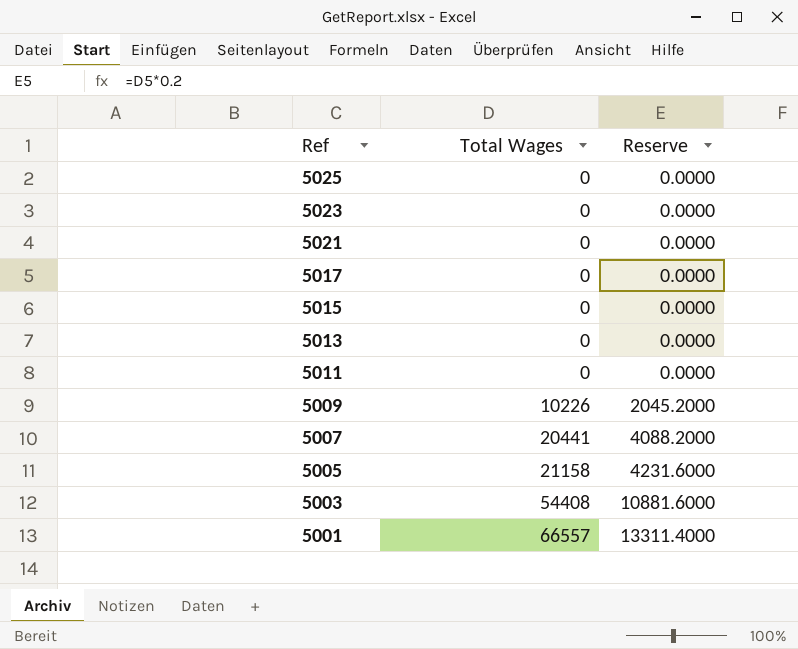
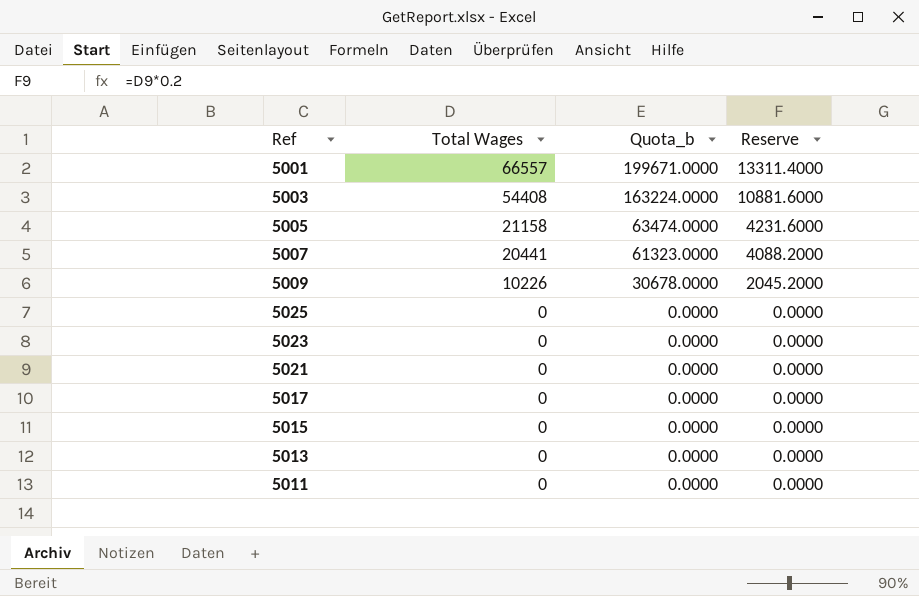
row order: Ref descending -> Total Wages descending
column Quota_b | formula: none -> [Total Wages] * 3

